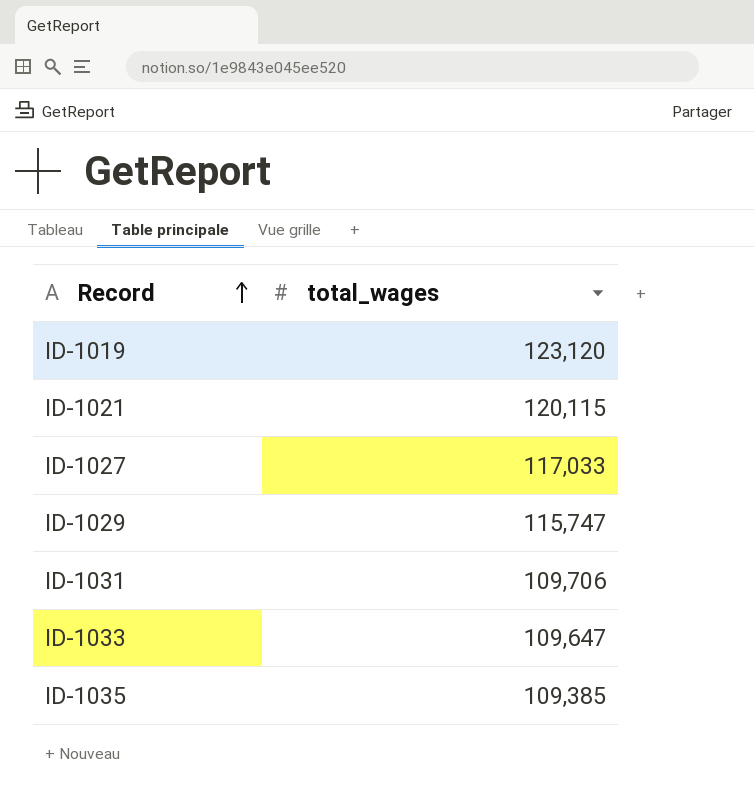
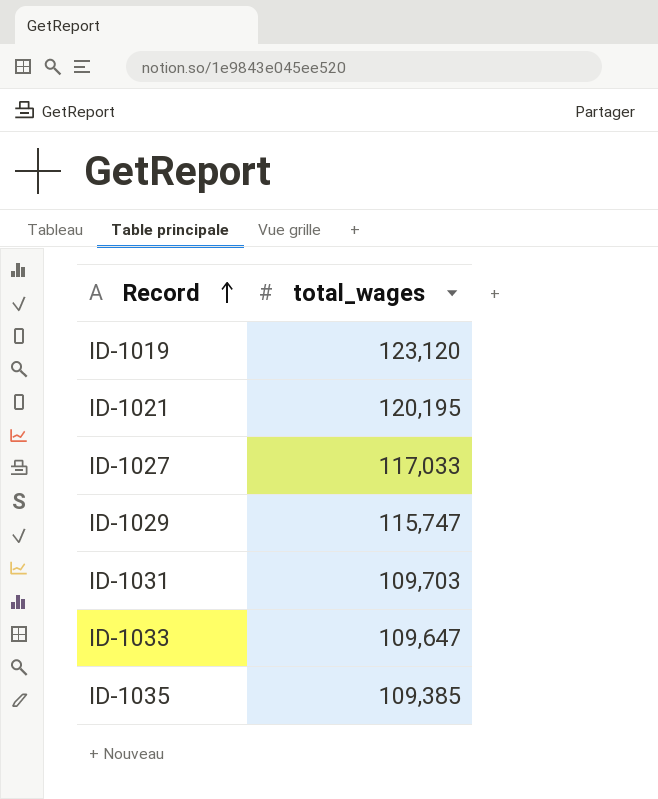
ID-1021 | total_wages: 120,115 -> 120,195
ID-1031 | total_wages: 109,706 -> 109,703

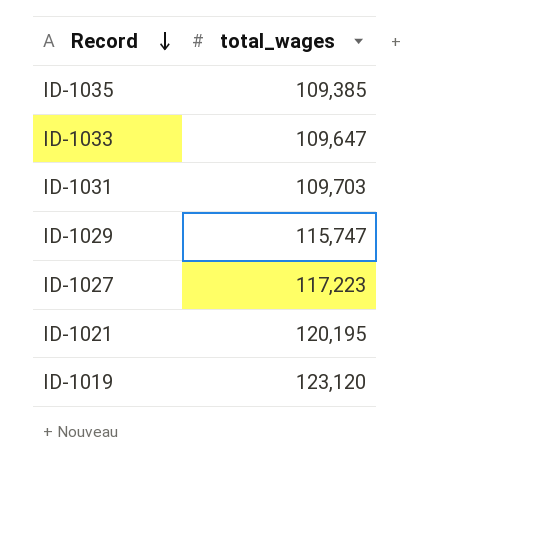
row order: Record ascending -> Record descending
ID-1027 | total_wages: 117,033 -> 117,223

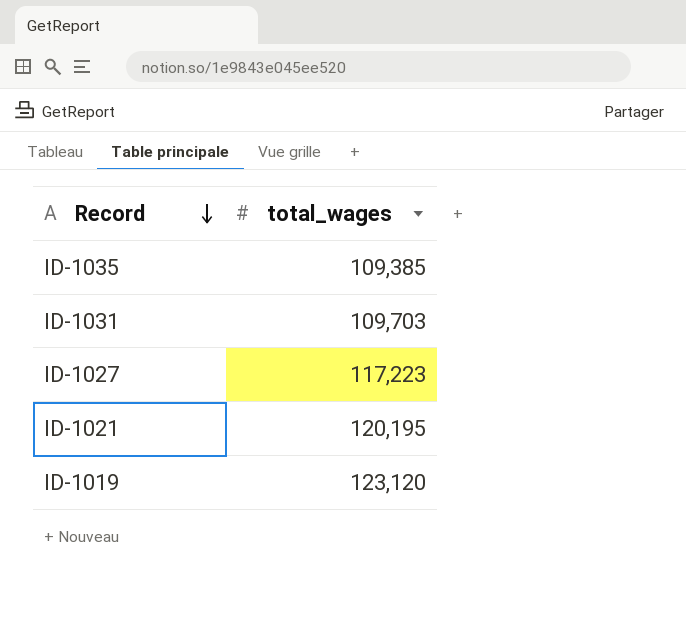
row ID-1033: 109,647 -> none
row ID-1029: 115,747 -> none

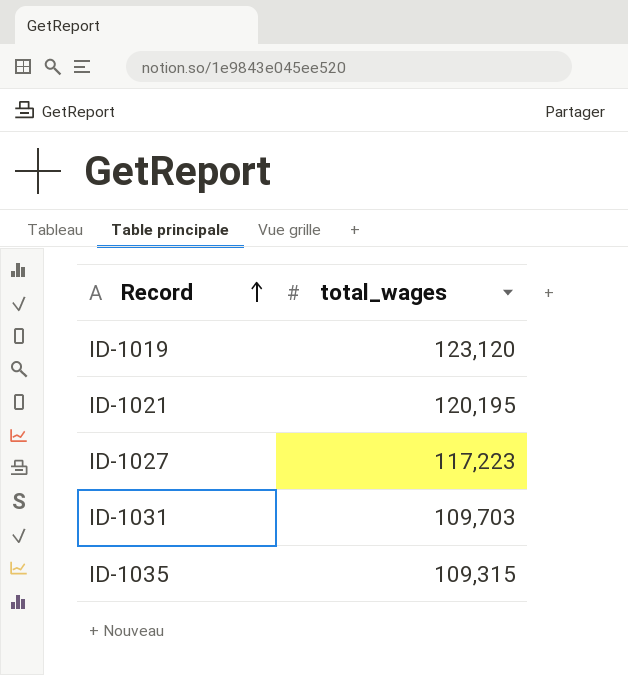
row order: Record descending -> Record ascending
ID-1035 | total_wages: 109,385 -> 109,315

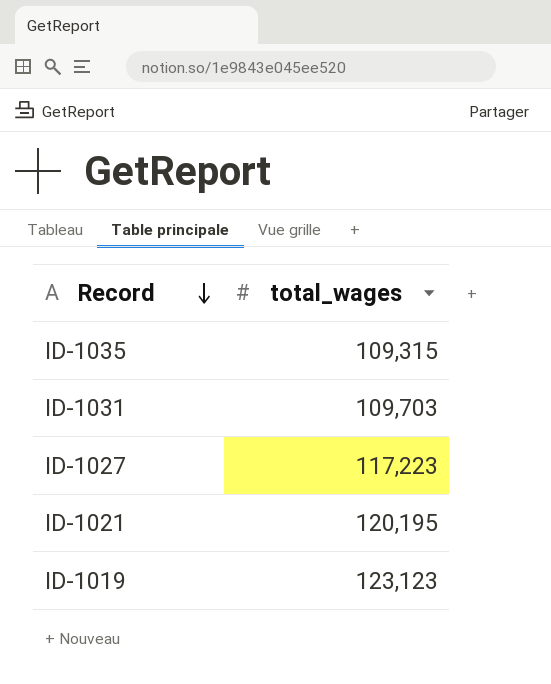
row order: Record ascending -> Record descending
ID-1019 | total_wages: 123,120 -> 123,123

